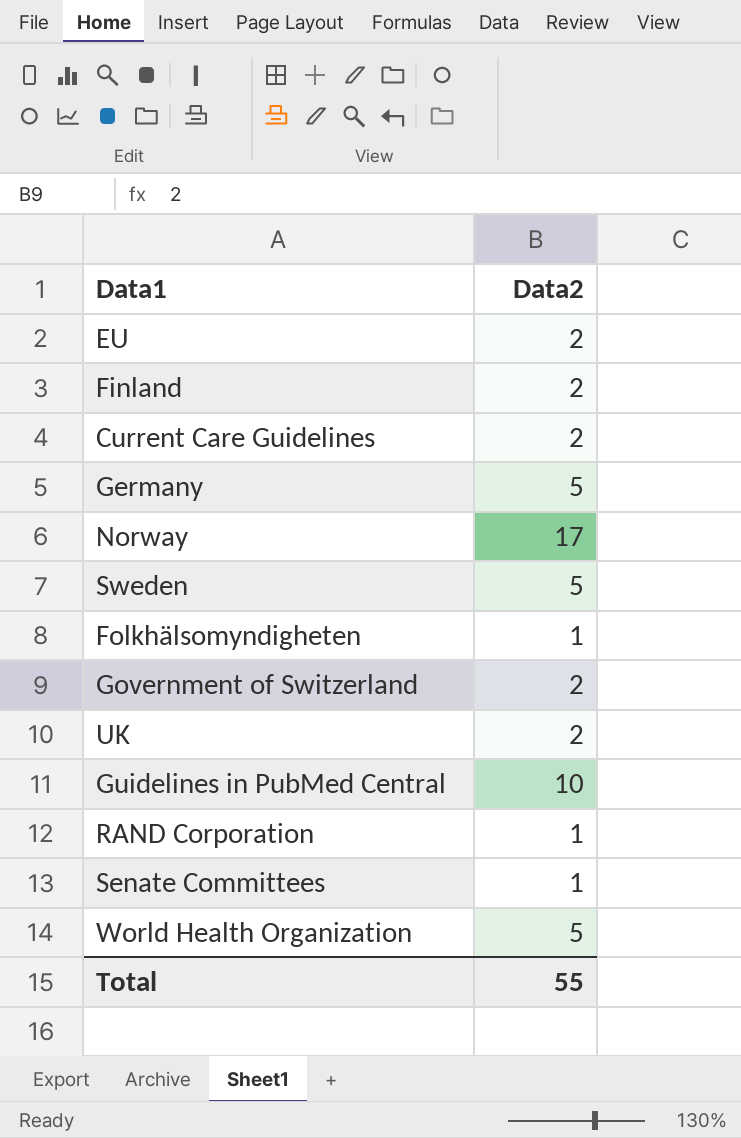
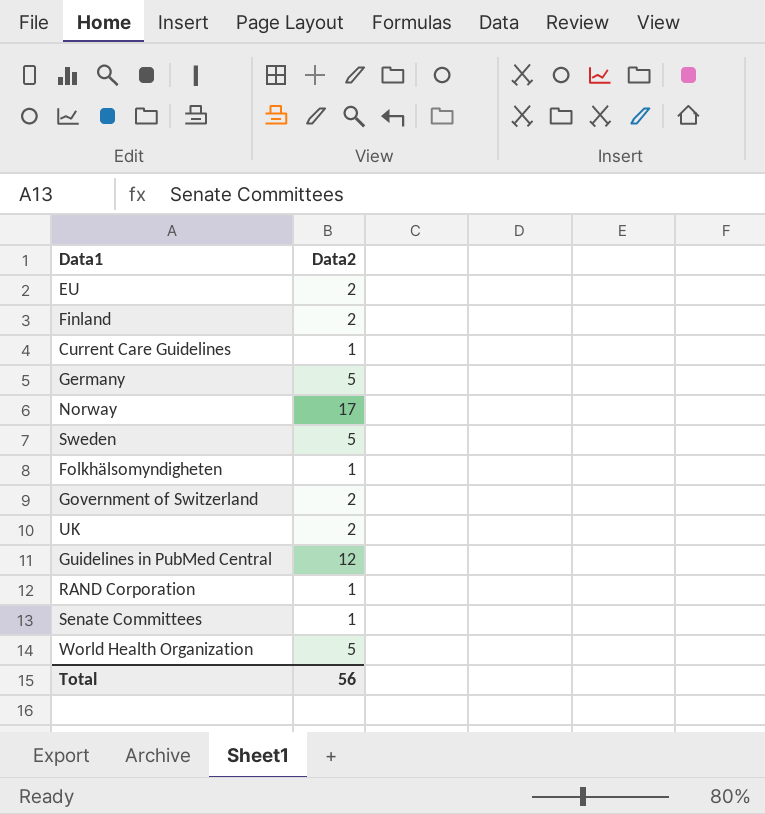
Current Care Guidelines | Data2: 2 -> 1
Guidelines in PubMed Central | Data2: 10 -> 12
Total | Data2: 55 -> 56

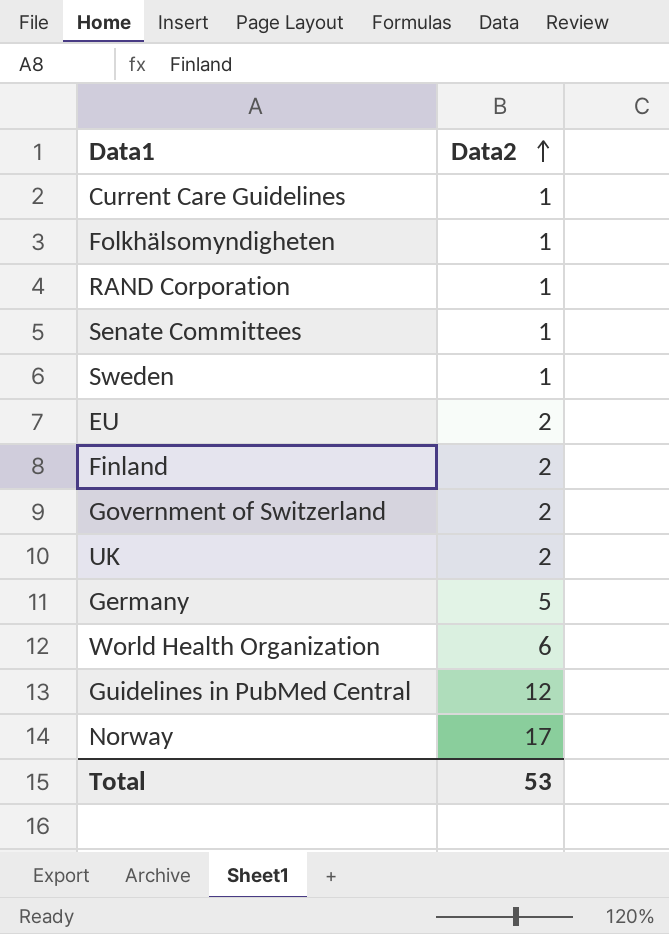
row order: none -> Data2 ascending
Sweden | Data2: 5 -> 1
World Health Organization | Data2: 5 -> 6
Total | Data2: 56 -> 53

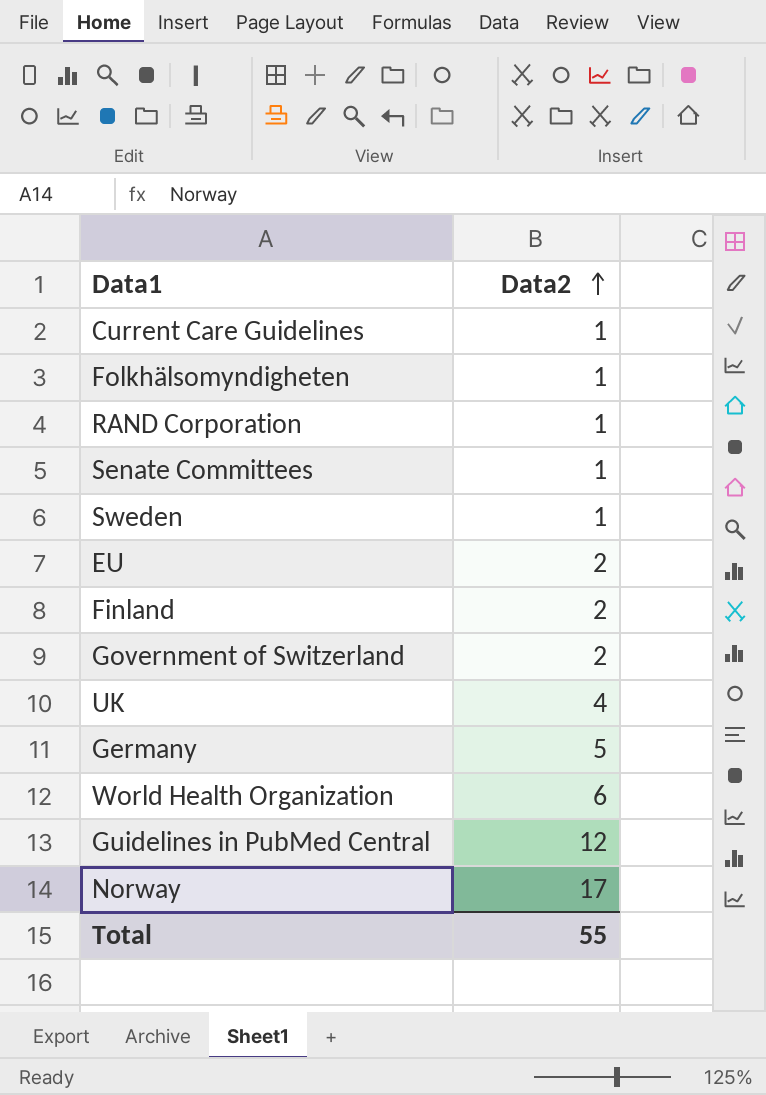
UK | Data2: 2 -> 4
Total | Data2: 53 -> 55

